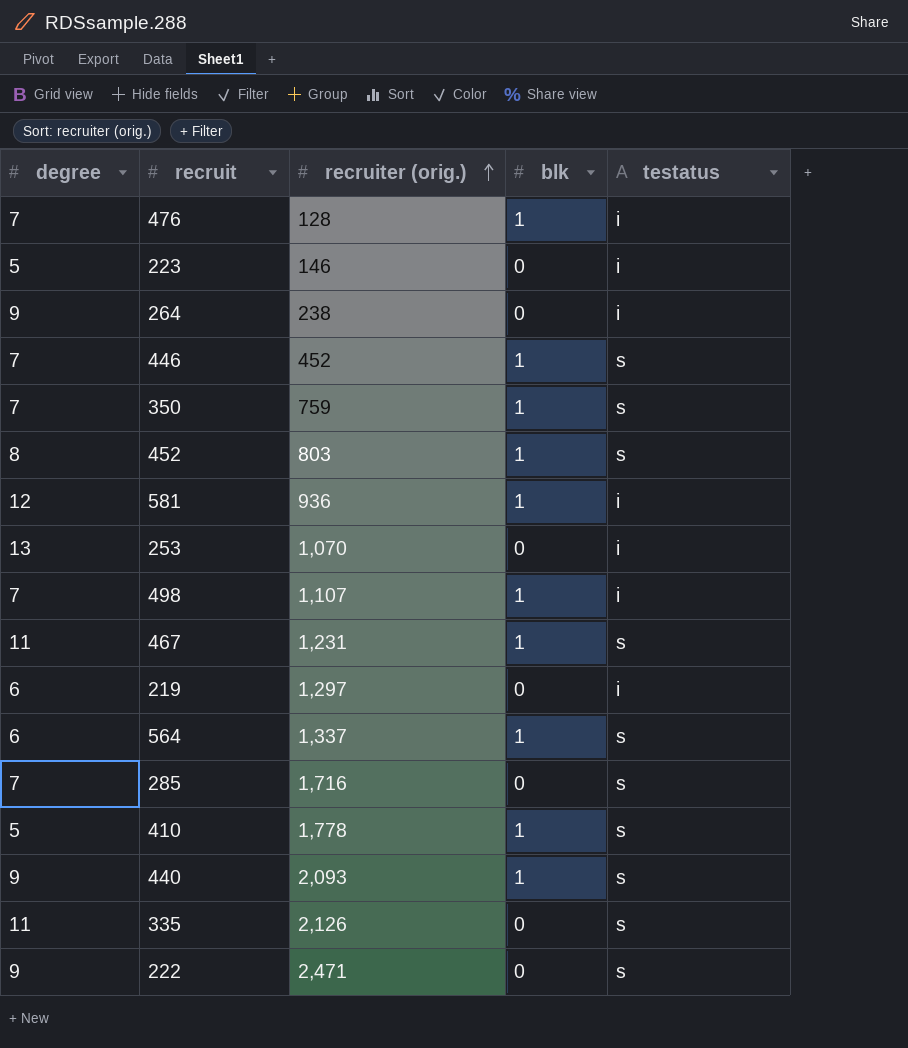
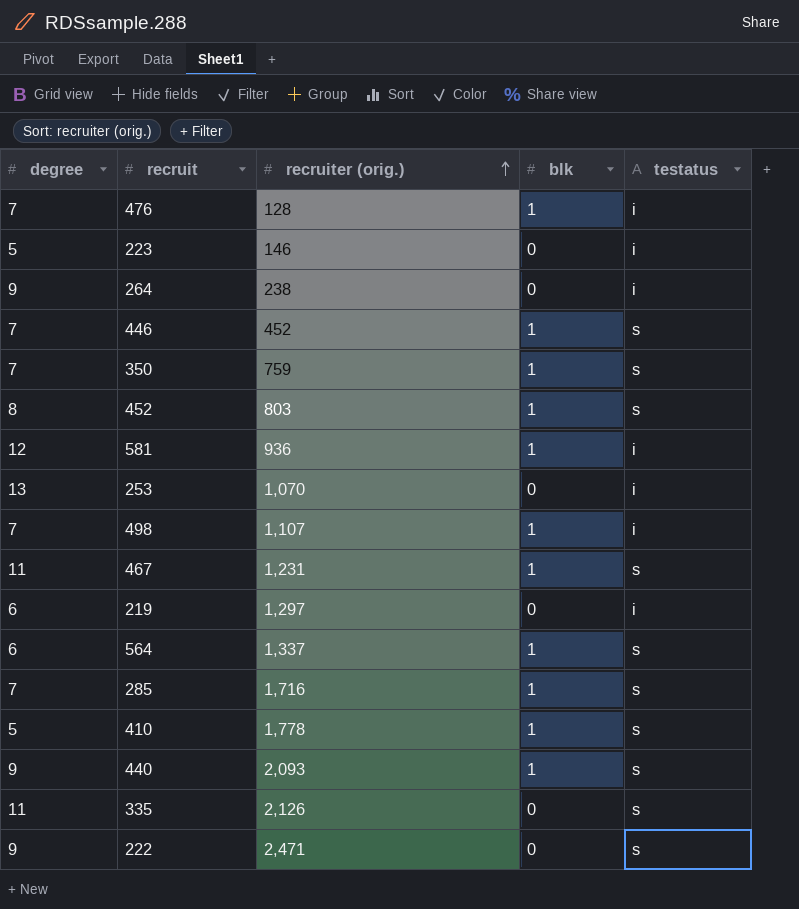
285 | blk: 0 -> 1

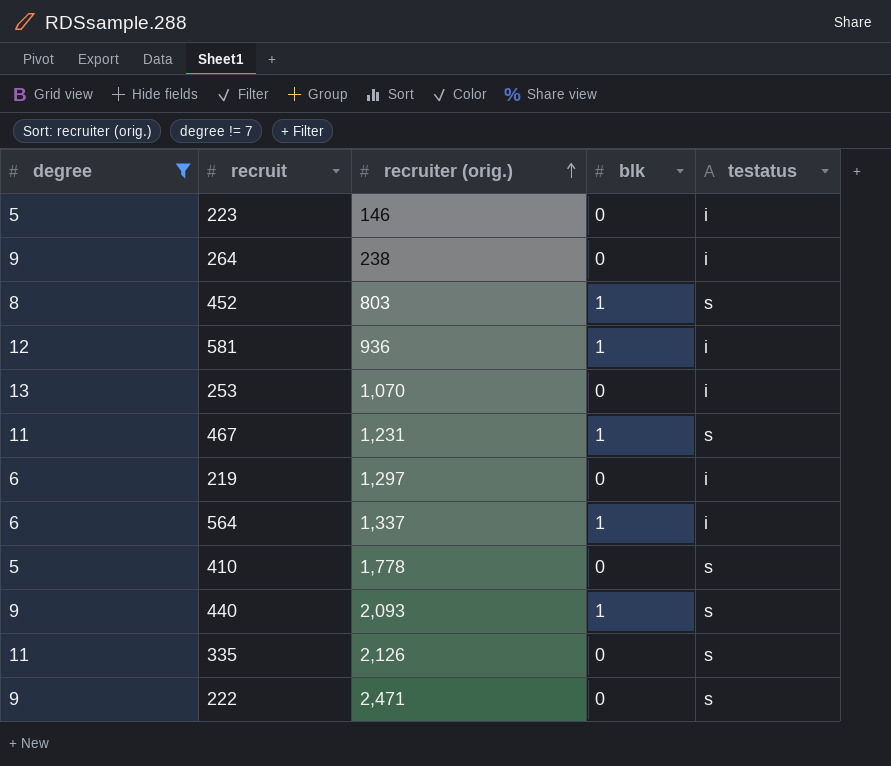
filter: none -> degree != 7
564 | testatus: s -> i
410 | blk: 1 -> 0

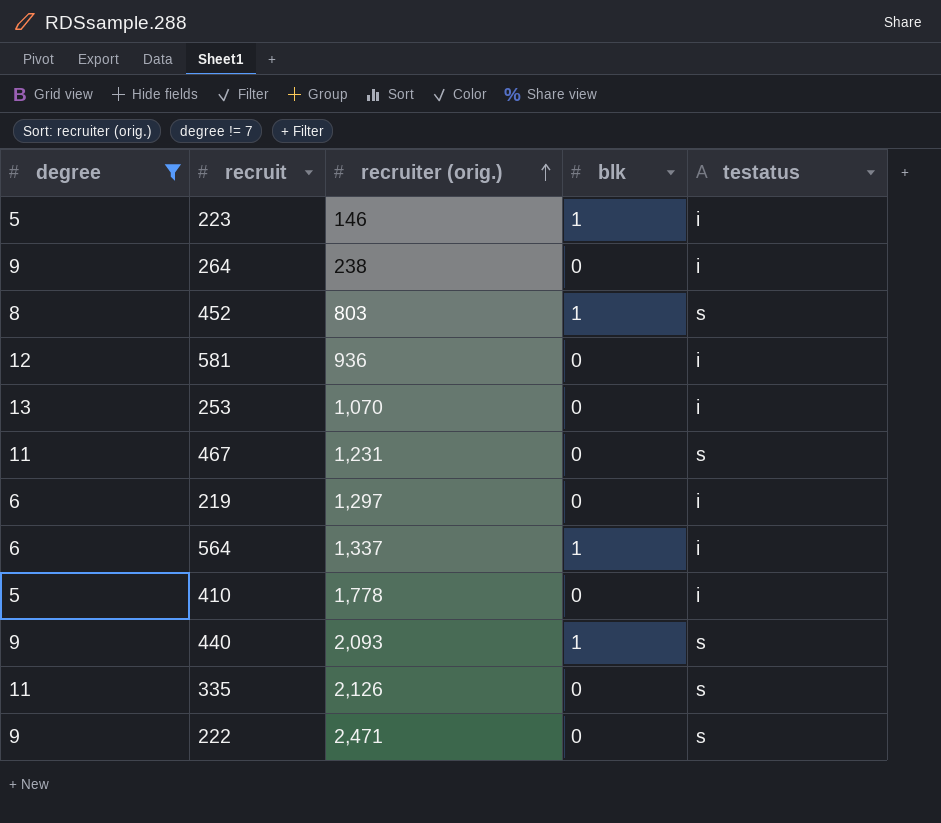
223 | blk: 0 -> 1
581 | blk: 1 -> 0
467 | blk: 1 -> 0
410 | testatus: s -> i

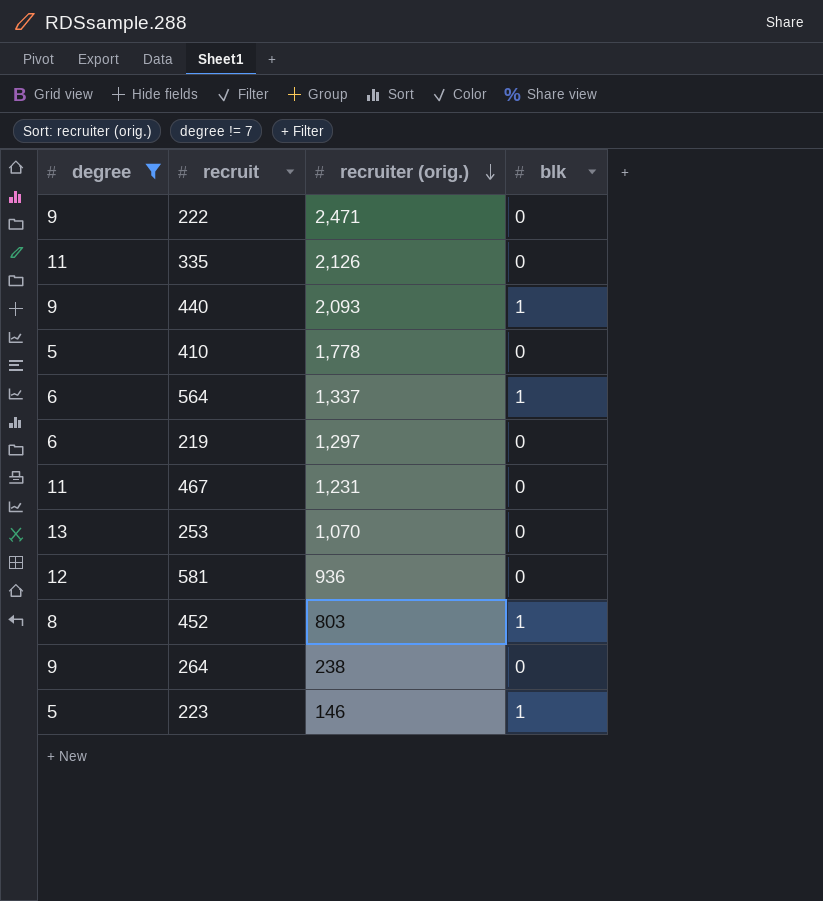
row order: recruiter (orig.) ascending -> recruiter (orig.) descending
column testatus | position: 5 -> none

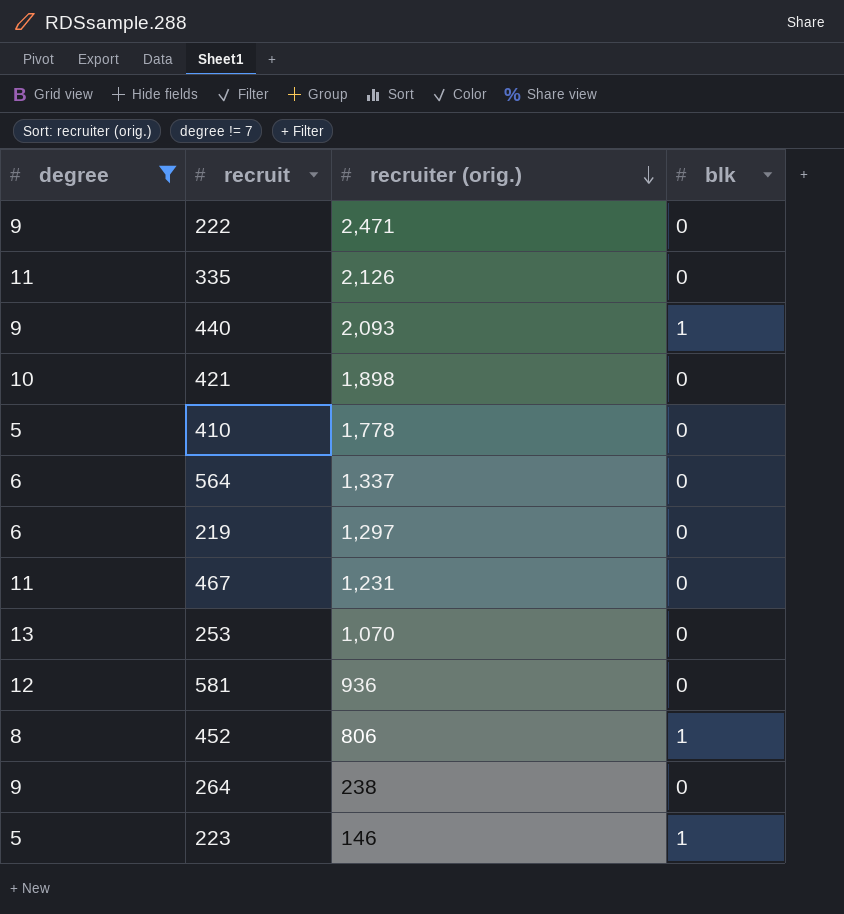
row 421: none -> 10 | 1,898 | 0
564 | blk: 1 -> 0
452 | recruiter (orig.): 803 -> 806

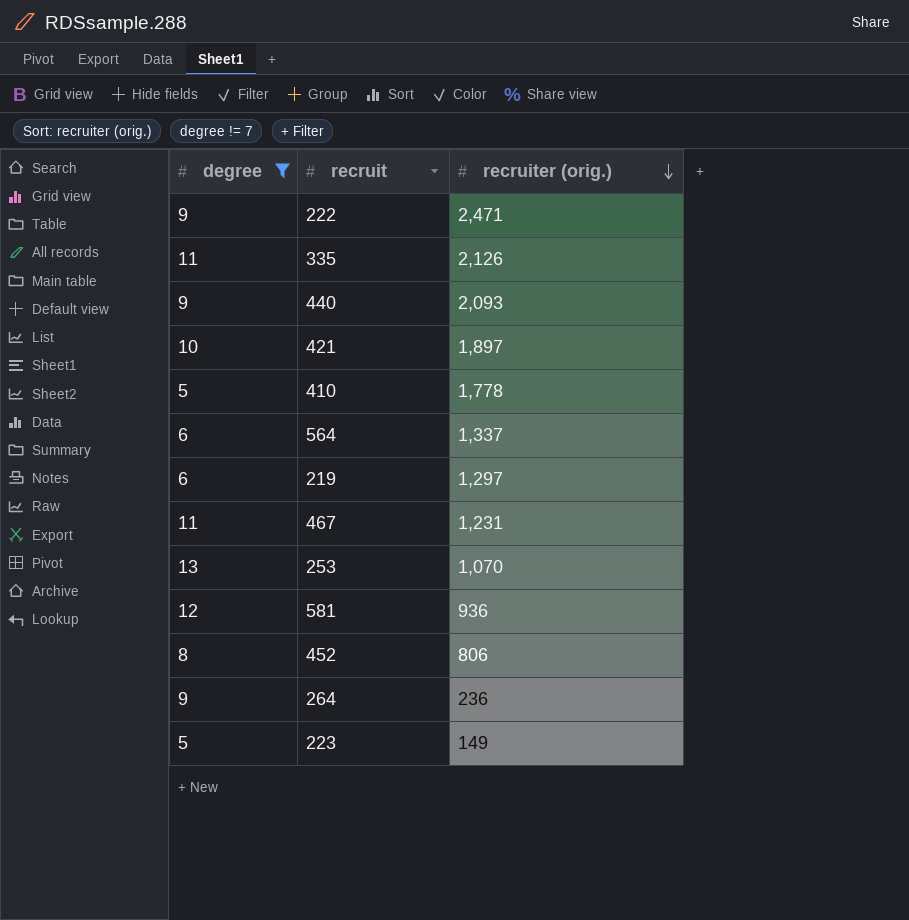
column blk | position: 4 -> none
421 | recruiter (orig.): 1,898 -> 1,897
264 | recruiter (orig.): 238 -> 236
223 | recruiter (orig.): 146 -> 149

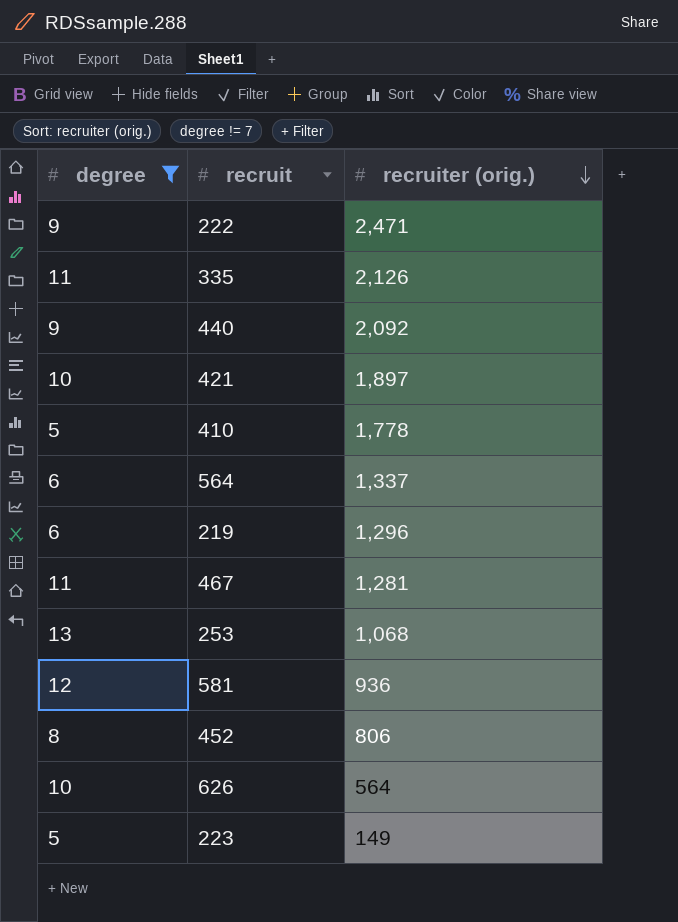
row 264: 9 | 236 -> none
440 | recruiter (orig.): 2,093 -> 2,092
219 | recruiter (orig.): 1,297 -> 1,296
467 | recruiter (orig.): 1,231 -> 1,281
253 | recruiter (orig.): 1,070 -> 1,068
row 626: none -> 10 | 564

